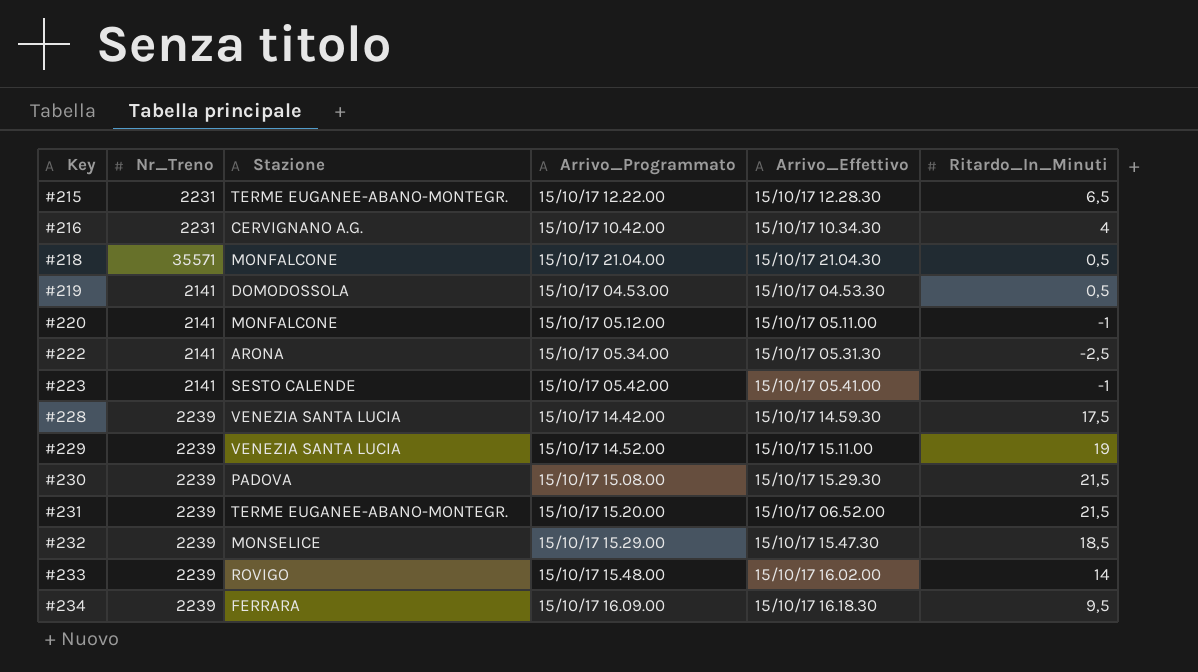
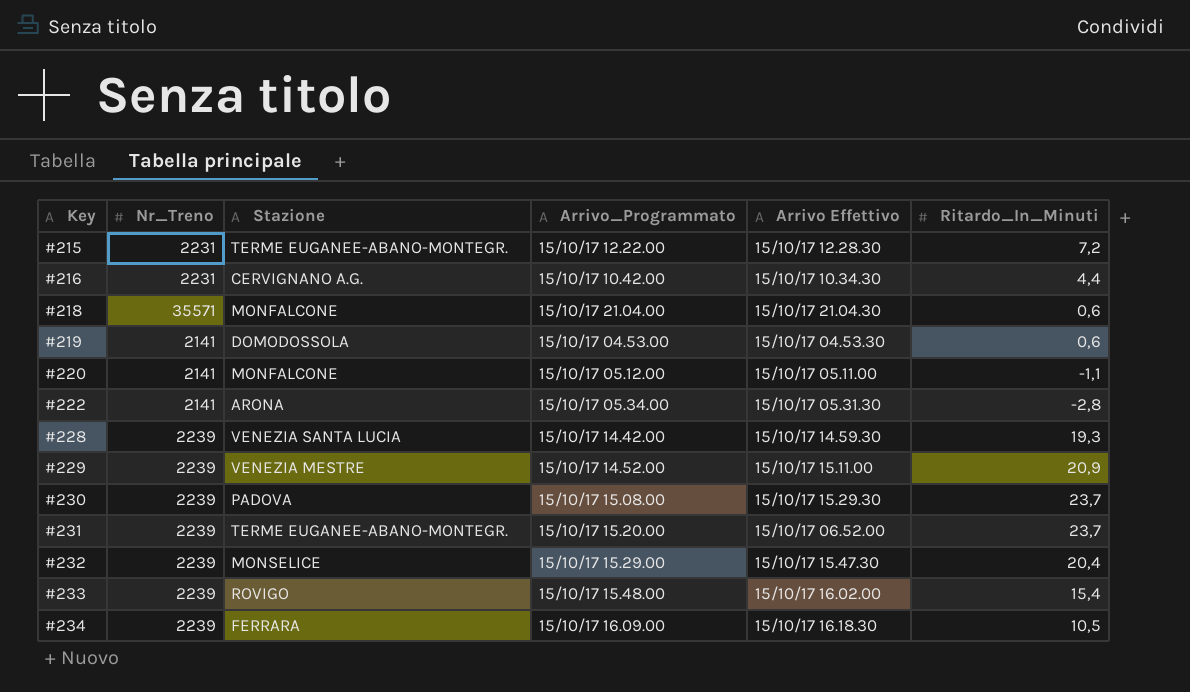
column name: Arrivo_Effettivo -> Arrivo Effettivo
row #223: 2141 | SESTO CALENDE | 15/10/17 05.42.00 | 15/10/17 05.41.00 | -1 -> none
#215 | Ritardo_In_Minuti: 6,5 -> 7,2
#216 | Ritardo_In_Minuti: 4 -> 4,4
#218 | Ritardo_In_Minuti: 0,5 -> 0,6
#219 | Ritardo_In_Minuti: 0,5 -> 0,6
#220 | Ritardo_In_Minuti: -1 -> -1,1
#222 | Ritardo_In_Minuti: -2,5 -> -2,8
#228 | Ritardo_In_Minuti: 17,5 -> 19,3
#229 | Stazione: VENEZIA SANTA LUCIA -> VENEZIA MESTRE
#229 | Ritardo_In_Minuti: 19 -> 20,9
#230 | Ritardo_In_Minuti: 21,5 -> 23,7
#231 | Ritardo_In_Minuti: 21,5 -> 23,7
#232 | Ritardo_In_Minuti: 18,5 -> 20,4
#233 | Ritardo_In_Minuti: 14 -> 15,4
#234 | Ritardo_In_Minuti: 9,5 -> 10,5

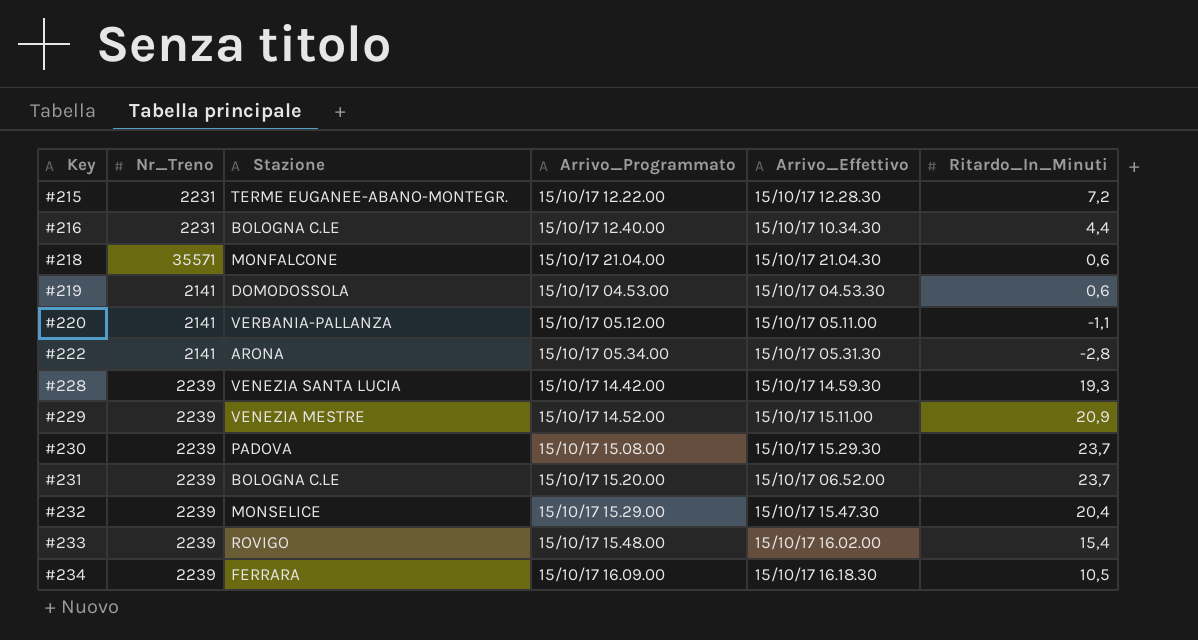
column name: Arrivo Effettivo -> Arrivo_Effettivo
#216 | Stazione: CERVIGNANO A.G. -> BOLOGNA C.LE
#216 | Arrivo_Programmato: 15/10/17 10.42.00 -> 15/10/17 12.40.00
#220 | Stazione: MONFALCONE -> VERBANIA-PALLANZA
#231 | Stazione: TERME EUGANEE-ABANO-MONTEGR. -> BOLOGNA C.LE

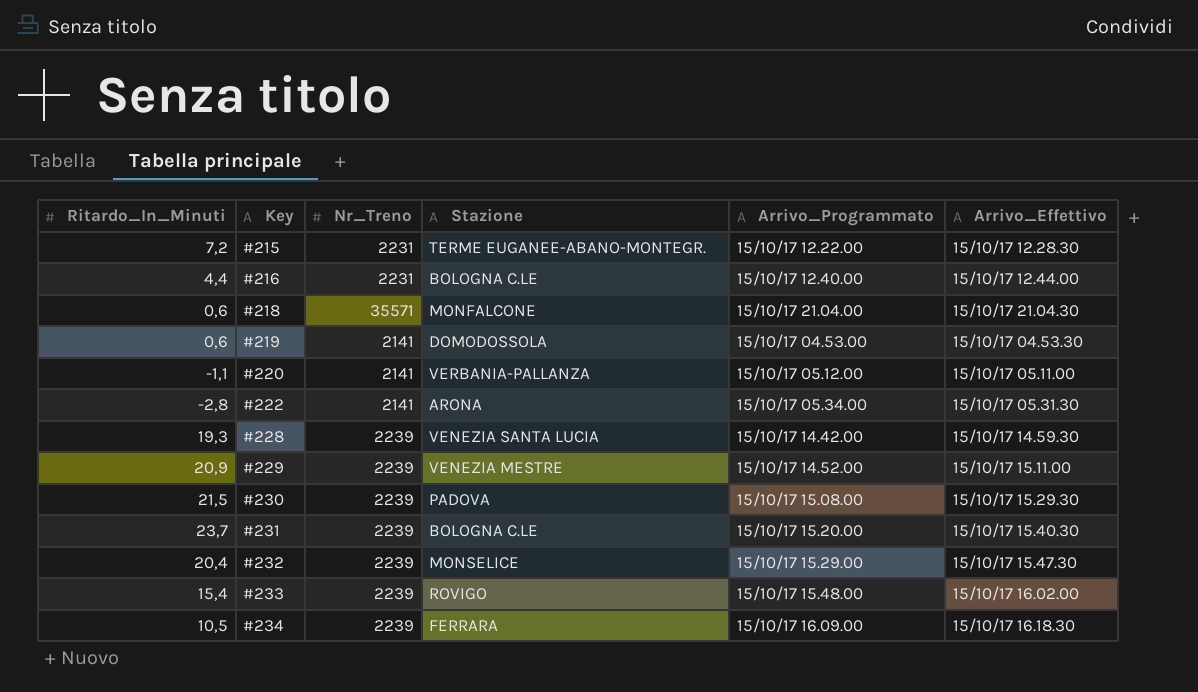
column Ritardo_In_Minuti | position: 6 -> 1
#216 | Arrivo_Effettivo: 15/10/17 10.34.30 -> 15/10/17 12.44.00
#230 | Ritardo_In_Minuti: 23,7 -> 21,5
#231 | Arrivo_Effettivo: 15/10/17 06.52.00 -> 15/10/17 15.40.30

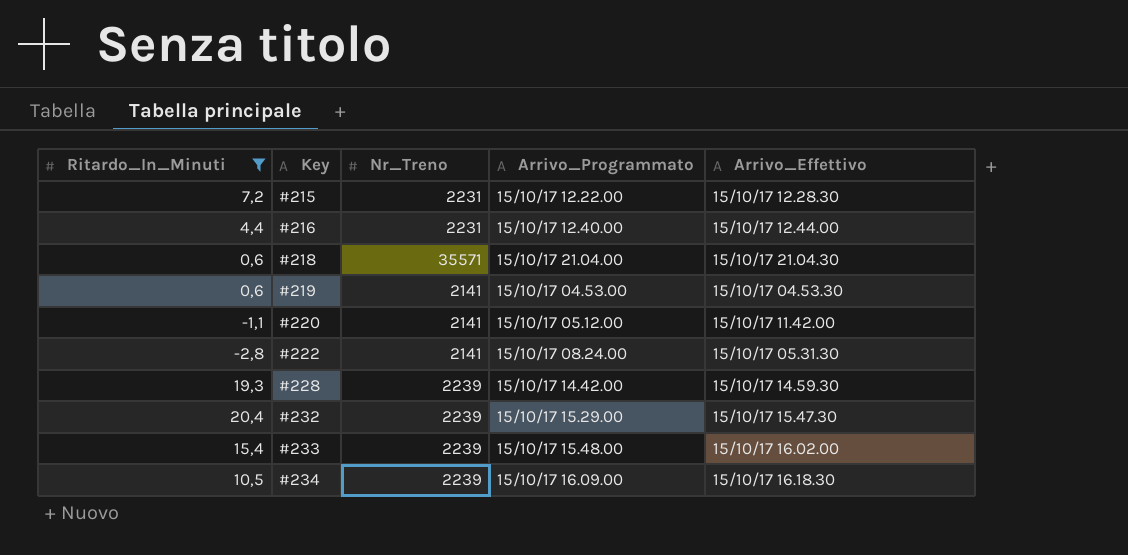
filter: none -> Ritardo_In_Minuti <= 20,4
column Stazione | position: 4 -> none
#220 | Arrivo_Effettivo: 15/10/17 05.11.00 -> 15/10/17 11.42.00
#222 | Arrivo_Programmato: 15/10/17 05.34.00 -> 15/10/17 08.24.00

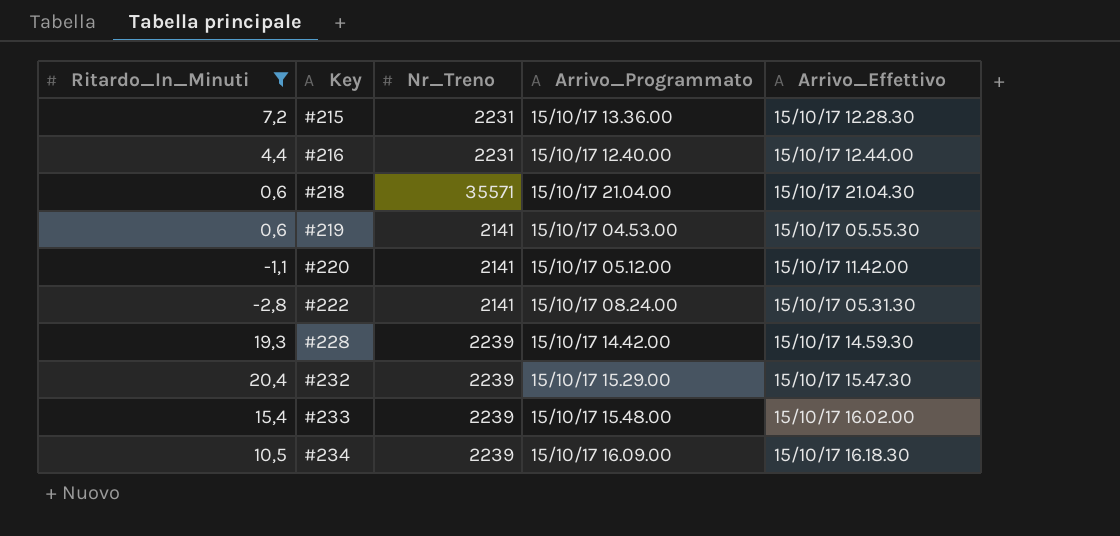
#215 | Arrivo_Programmato: 15/10/17 12.22.00 -> 15/10/17 13.36.00
#219 | Arrivo_Effettivo: 15/10/17 04.53.30 -> 15/10/17 05.55.30

